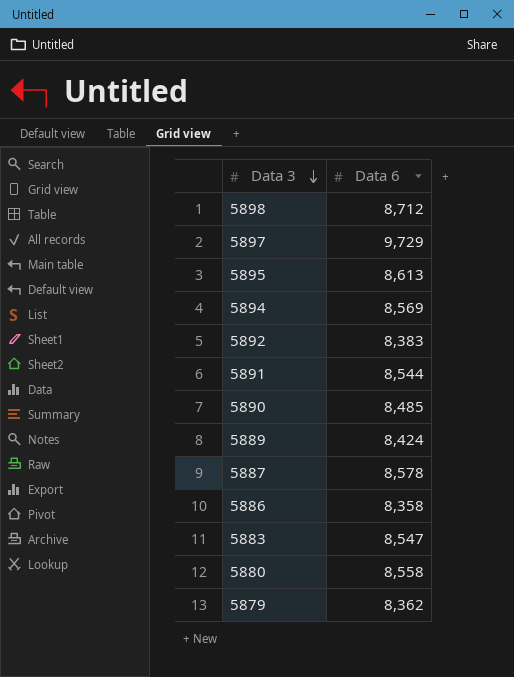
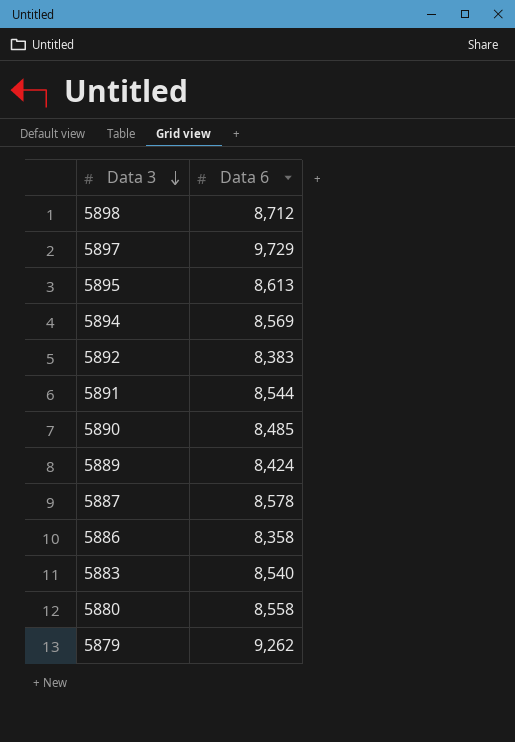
5883 | Data 6: 8,547 -> 8,540
5879 | Data 6: 8,362 -> 9,262

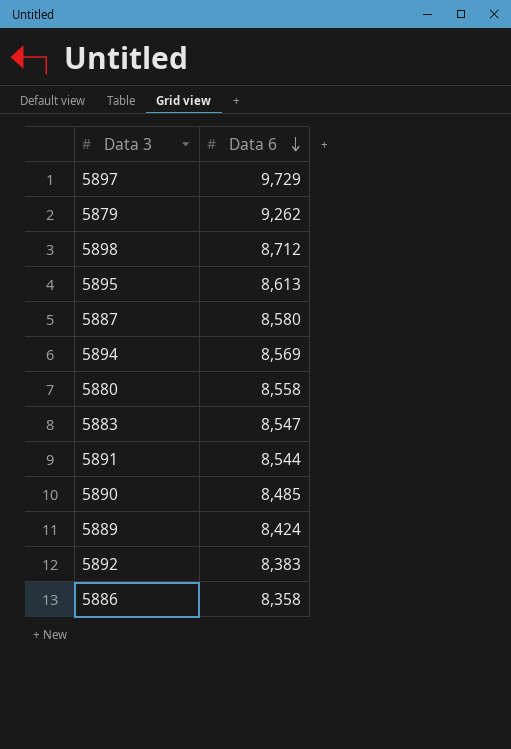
row order: Data 3 descending -> Data 6 descending
5887 | Data 6: 8,578 -> 8,580
5883 | Data 6: 8,540 -> 8,547

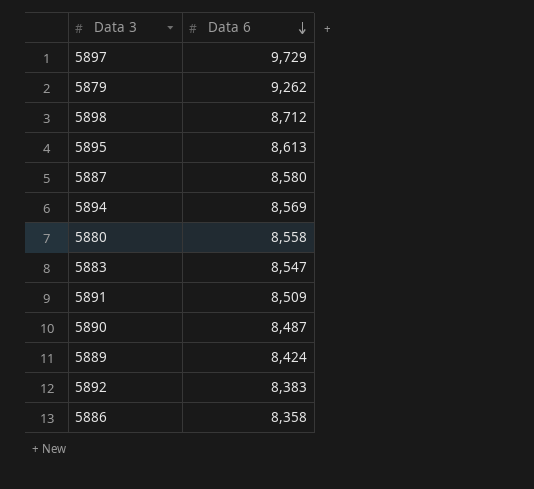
5891 | Data 6: 8,544 -> 8,509
5890 | Data 6: 8,485 -> 8,487

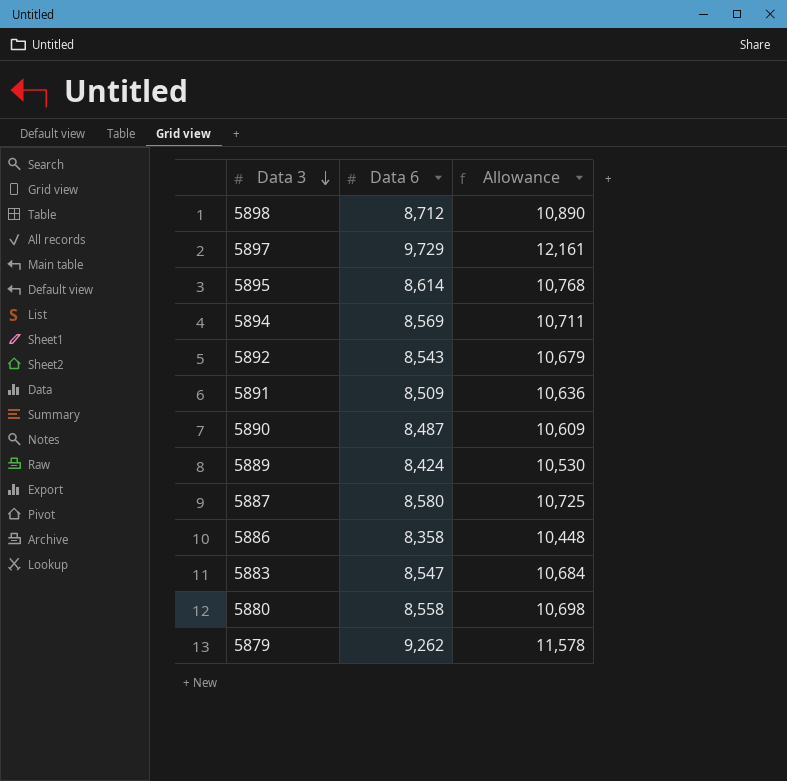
row order: Data 6 descending -> Data 3 descending
column Allowance | formula: none -> [Data 6] * 1.25
5895 | Data 6: 8,613 -> 8,614
5892 | Data 6: 8,383 -> 8,543

